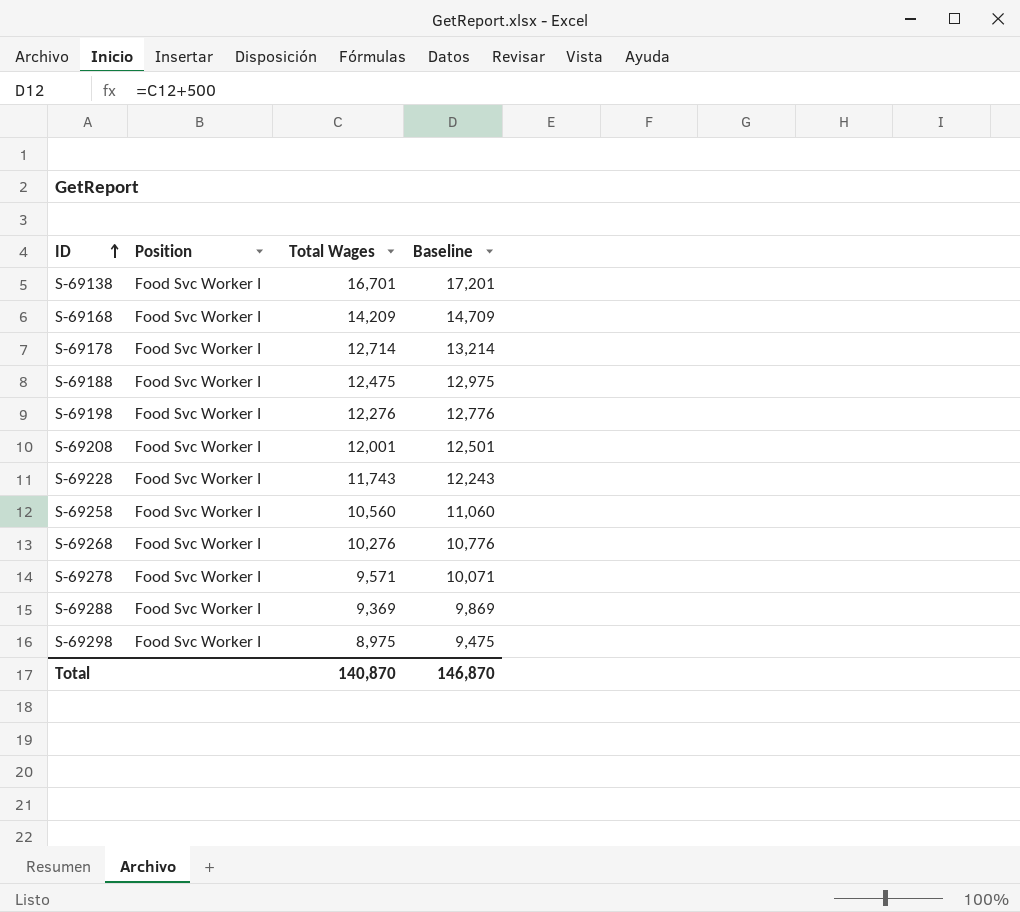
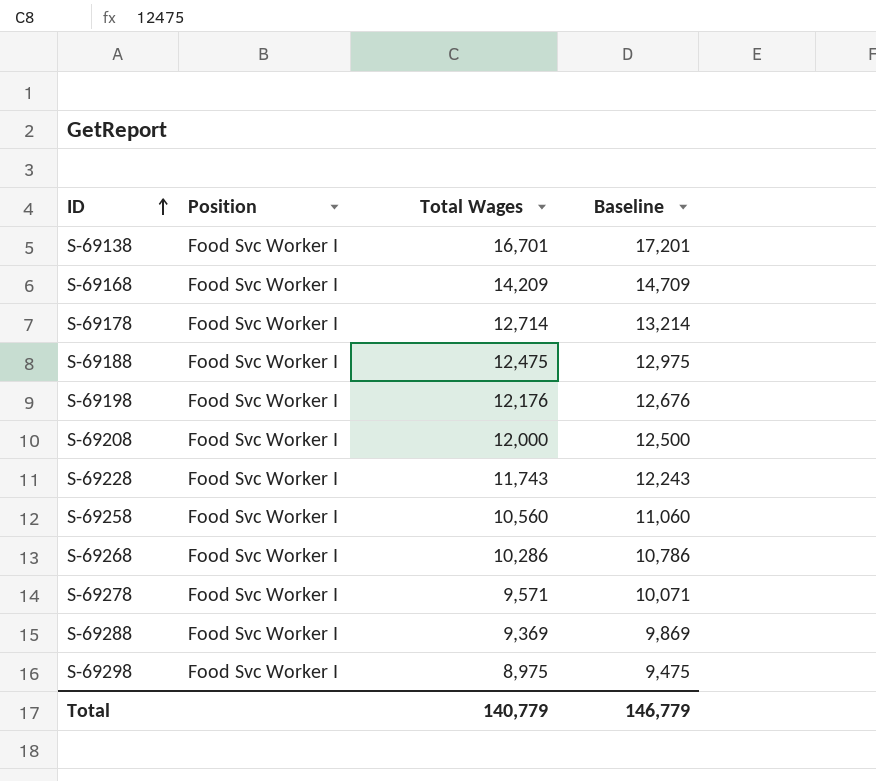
S-69198 | Total Wages: 12,276 -> 12,176
S-69198 | Baseline: 12,776 -> 12,676
S-69208 | Total Wages: 12,001 -> 12,000
S-69208 | Baseline: 12,501 -> 12,500
S-69268 | Total Wages: 10,276 -> 10,286
S-69268 | Baseline: 10,776 -> 10,786
Total | Total Wages: 140,870 -> 140,779
Total | Baseline: 146,870 -> 146,779

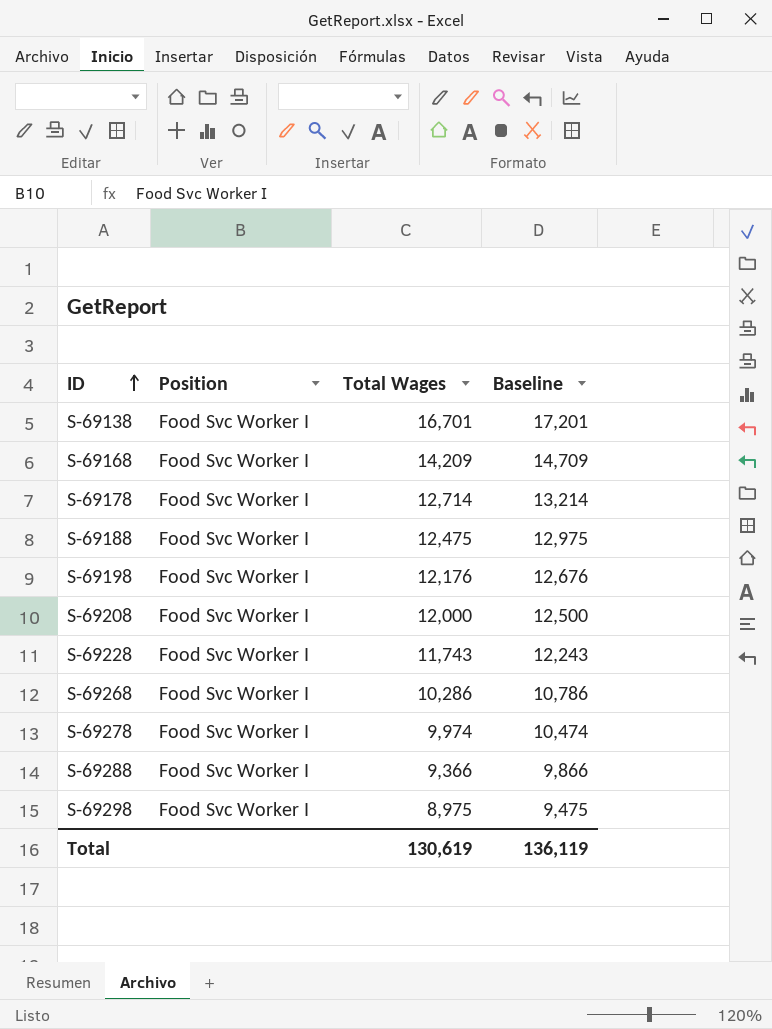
row S-69258: Food Svc Worker I | 10,560 | 11,060 -> none
S-69278 | Total Wages: 9,571 -> 9,974
S-69278 | Baseline: 10,071 -> 10,474
S-69288 | Total Wages: 9,369 -> 9,366
S-69288 | Baseline: 9,869 -> 9,866
Total | Total Wages: 140,779 -> 130,619
Total | Baseline: 146,779 -> 136,119

